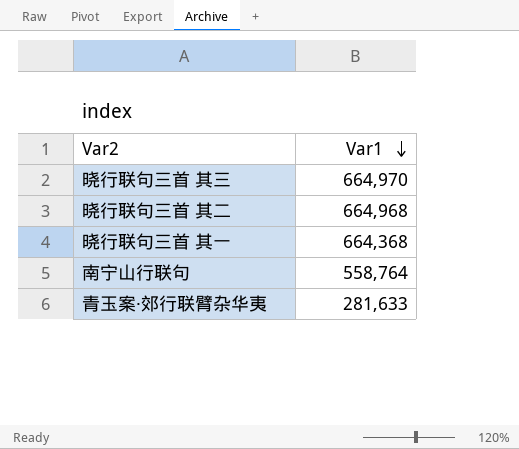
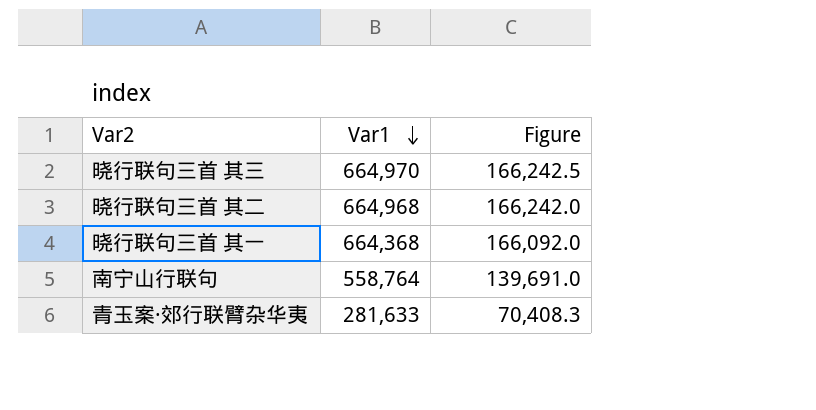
column Figure | formula: none -> [Var1] * 0.25

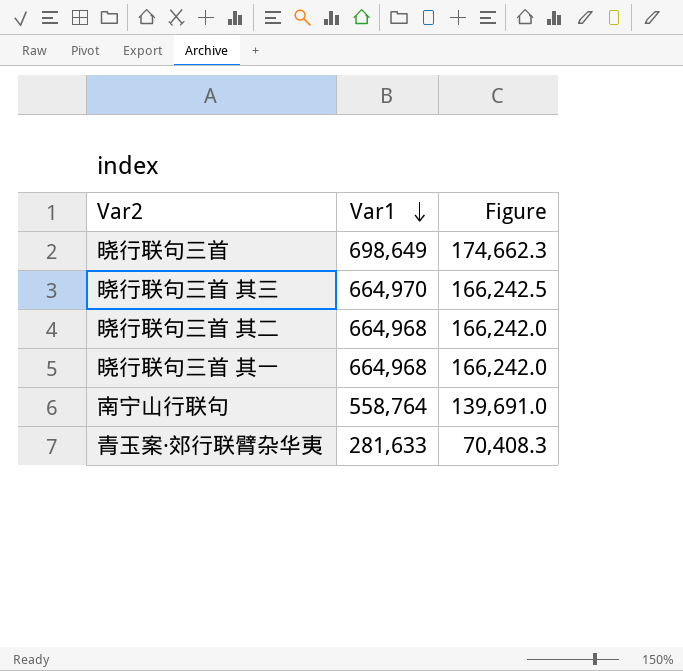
row 晓行联句三首: none -> 698,649 | 174,662.3
晓行联句三首 其一 | Var1: 664,368 -> 664,968
晓行联句三首 其一 | Figure: 166,092.0 -> 166,242.0

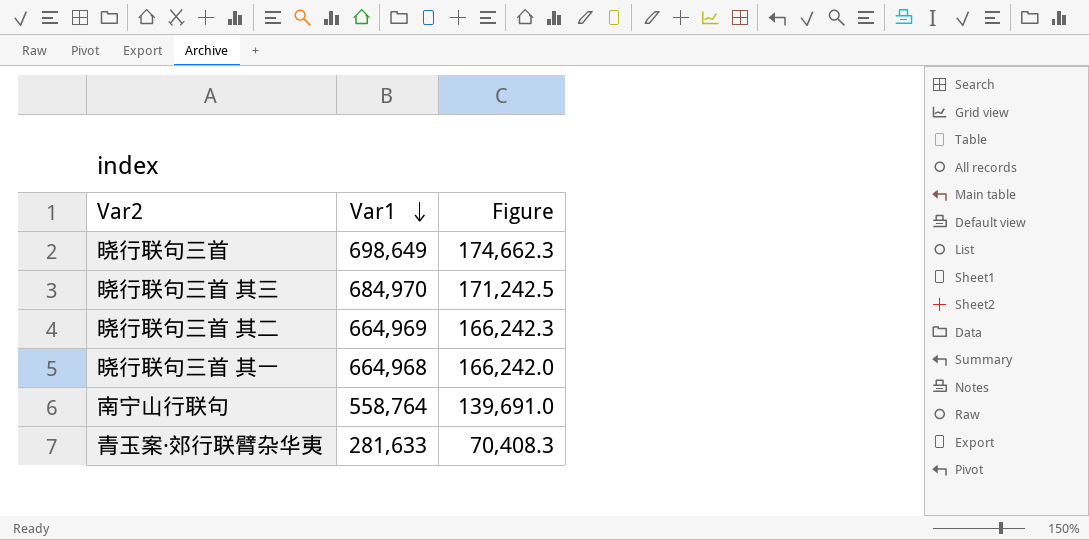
晓行联句三首 其三 | Var1: 664,970 -> 684,970
晓行联句三首 其三 | Figure: 166,242.5 -> 171,242.5
晓行联句三首 其二 | Var1: 664,968 -> 664,969
晓行联句三首 其二 | Figure: 166,242.0 -> 166,242.3

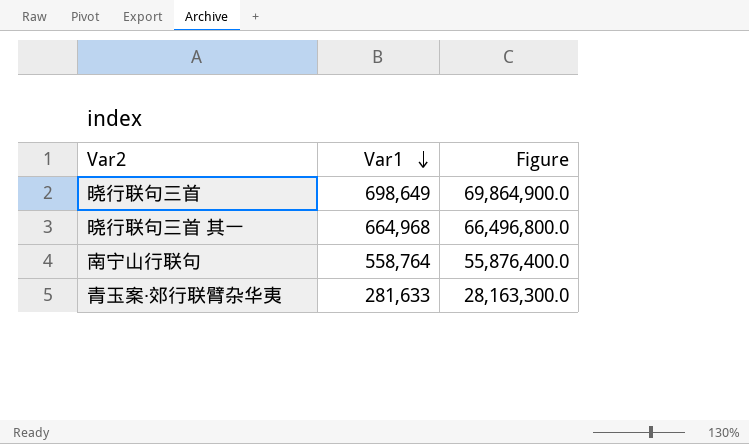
column Figure | formula: [Var1] * 0.25 -> [Var1] * 100
row 晓行联句三首 其三: 684,970 | 171,242.5 -> none
row 晓行联句三首 其二: 664,969 | 166,242.3 -> none

